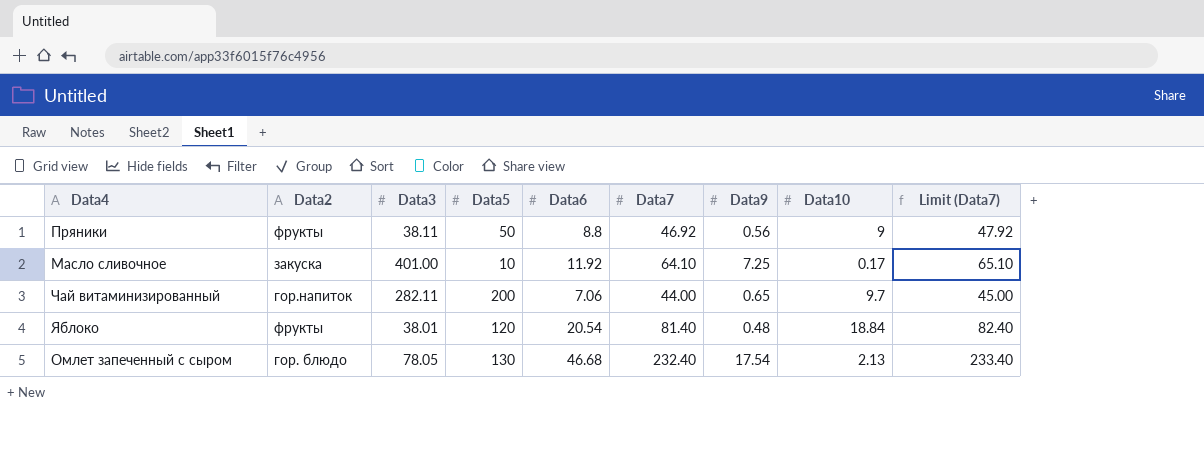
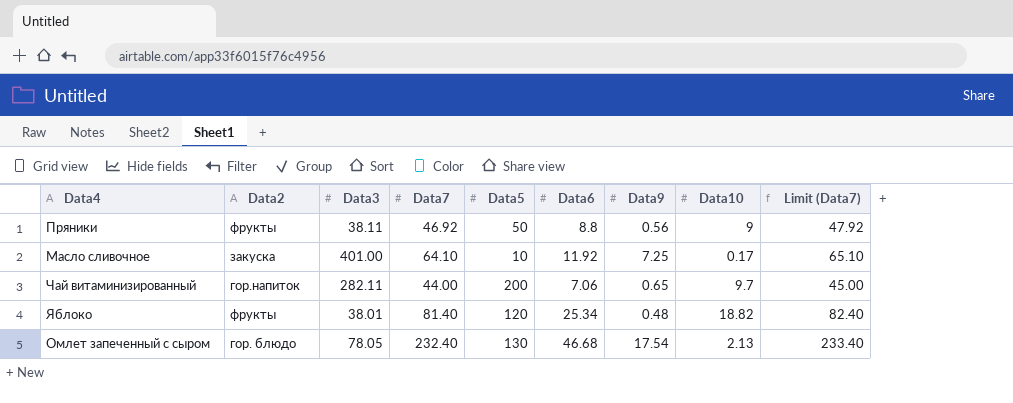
column Data7 | position: 6 -> 4
Яблоко | Data6: 20.54 -> 25.34
Яблоко | Data10: 18.84 -> 18.82

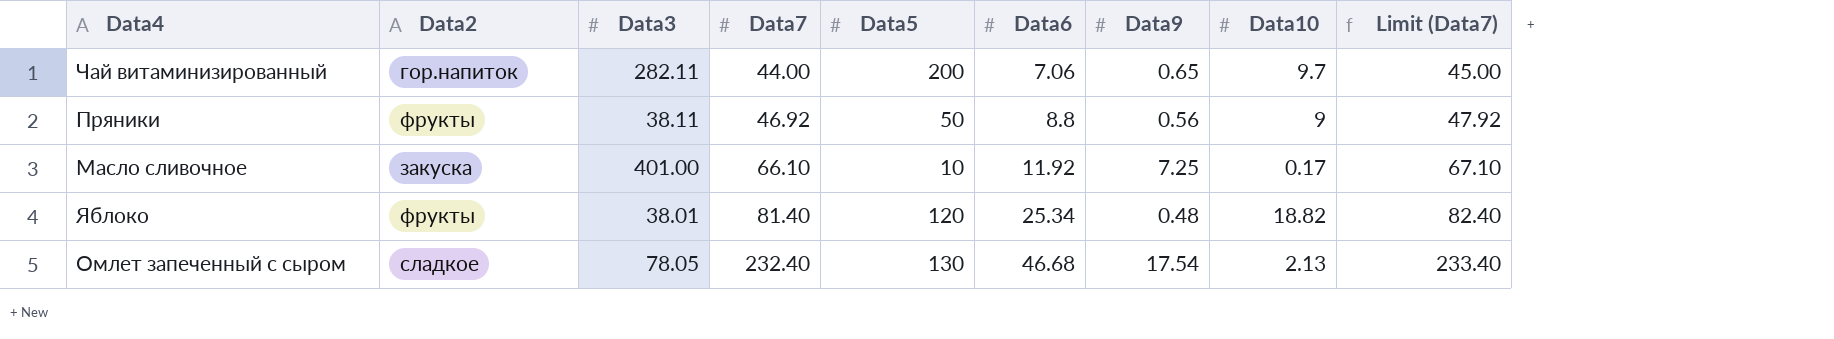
row order: none -> Data7 ascending
Масло сливочное | Data7: 64.10 -> 66.10
Масло сливочное | Limit (Data7): 65.10 -> 67.10
Омлет запеченный с сыром | Data2: гор. блюдо -> сладкое

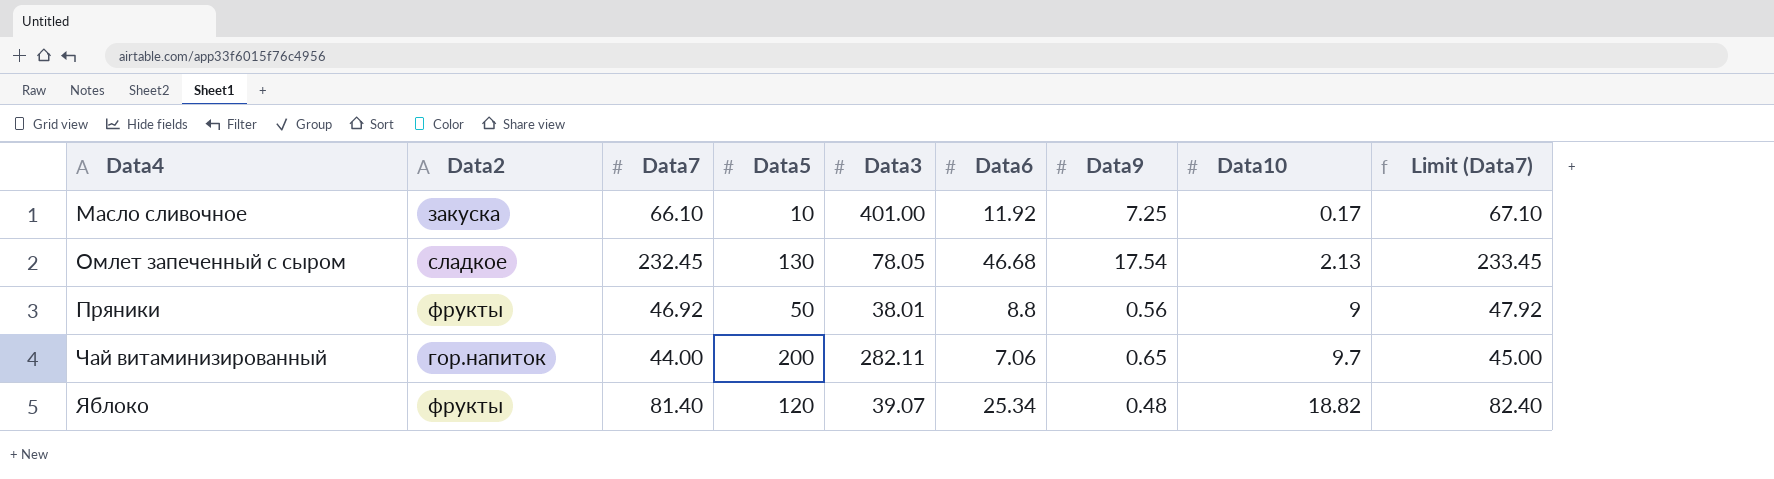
row order: Data7 ascending -> Data4 ascending
column Data3 | position: 3 -> 5
Омлет запеченный с сыром | Data7: 232.40 -> 232.45
Омлет запеченный с сыром | Limit (Data7): 233.40 -> 233.45
Пряники | Data3: 38.11 -> 38.01
Яблоко | Data3: 38.01 -> 39.07

